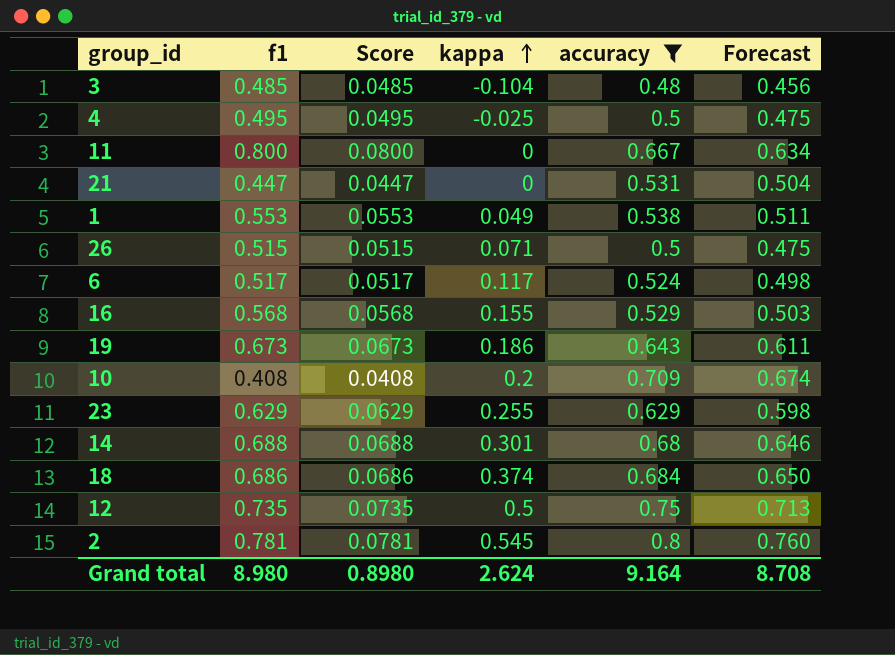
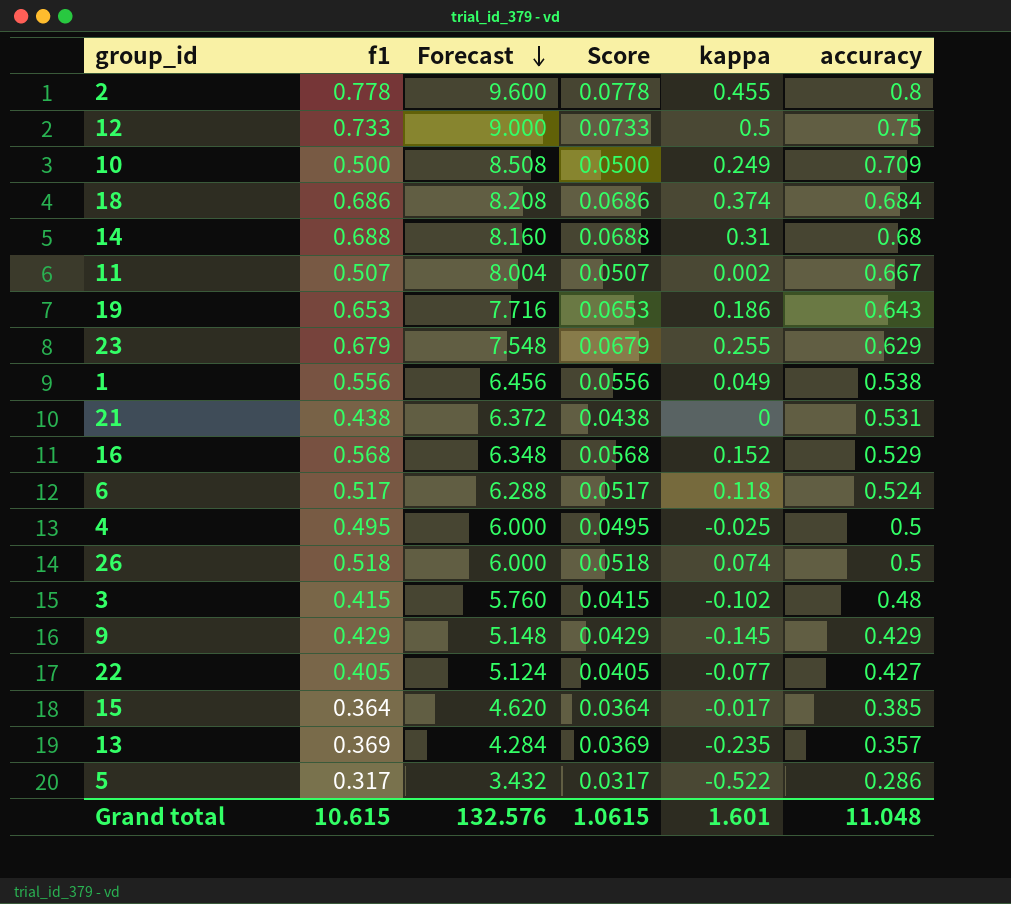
filter: accuracy >= 0.48 -> none
row order: kappa ascending -> Forecast descending
column Forecast | formula: [accuracy] * 0.95 -> [accuracy] * 12
column Forecast | position: 6 -> 3
2 | f1: 0.781 -> 0.778
2 | Score: 0.0781 -> 0.0778
2 | kappa: 0.545 -> 0.455
12 | f1: 0.735 -> 0.733
12 | Score: 0.0735 -> 0.0733
10 | f1: 0.408 -> 0.500
10 | Score: 0.0408 -> 0.0500
10 | kappa: 0.2 -> 0.249
14 | kappa: 0.301 -> 0.31
11 | f1: 0.800 -> 0.507
11 | Score: 0.0800 -> 0.0507
11 | kappa: 0 -> 0.002
19 | f1: 0.673 -> 0.653
19 | Score: 0.0673 -> 0.0653
23 | f1: 0.629 -> 0.679
23 | Score: 0.0629 -> 0.0679
1 | f1: 0.553 -> 0.556
1 | Score: 0.0553 -> 0.0556
21 | f1: 0.447 -> 0.438
21 | Score: 0.0447 -> 0.0438
16 | kappa: 0.155 -> 0.152
6 | kappa: 0.117 -> 0.118
26 | f1: 0.515 -> 0.518
26 | Score: 0.0515 -> 0.0518
26 | kappa: 0.071 -> 0.074
3 | f1: 0.485 -> 0.415
3 | Score: 0.0485 -> 0.0415
3 | kappa: -0.104 -> -0.102
Grand total | f1: 8.980 -> 10.615
Grand total | Forecast: 8.708 -> 132.576
Grand total | Score: 0.8980 -> 1.0615
Grand total | kappa: 2.624 -> 1.601
Grand total | accuracy: 9.164 -> 11.048

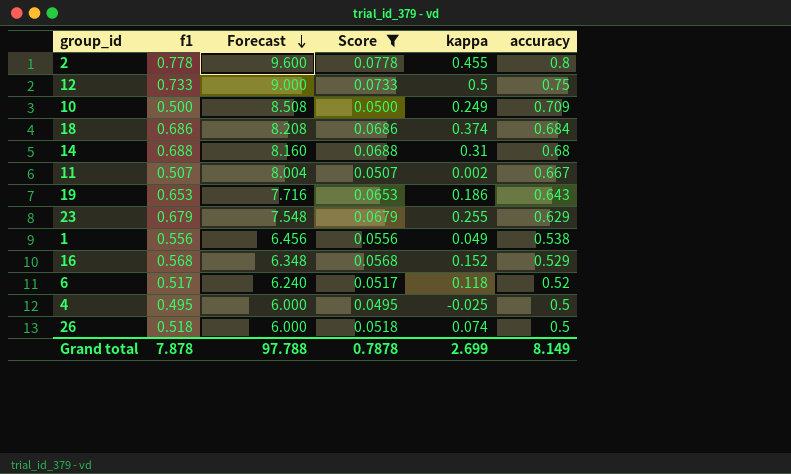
filter: none -> Score >= 0.0495
6 | Forecast: 6.288 -> 6.240
6 | accuracy: 0.524 -> 0.52
Grand total | f1: 10.615 -> 7.878
Grand total | Forecast: 132.576 -> 97.788
Grand total | Score: 1.0615 -> 0.7878
Grand total | kappa: 1.601 -> 2.699
Grand total | accuracy: 11.048 -> 8.149

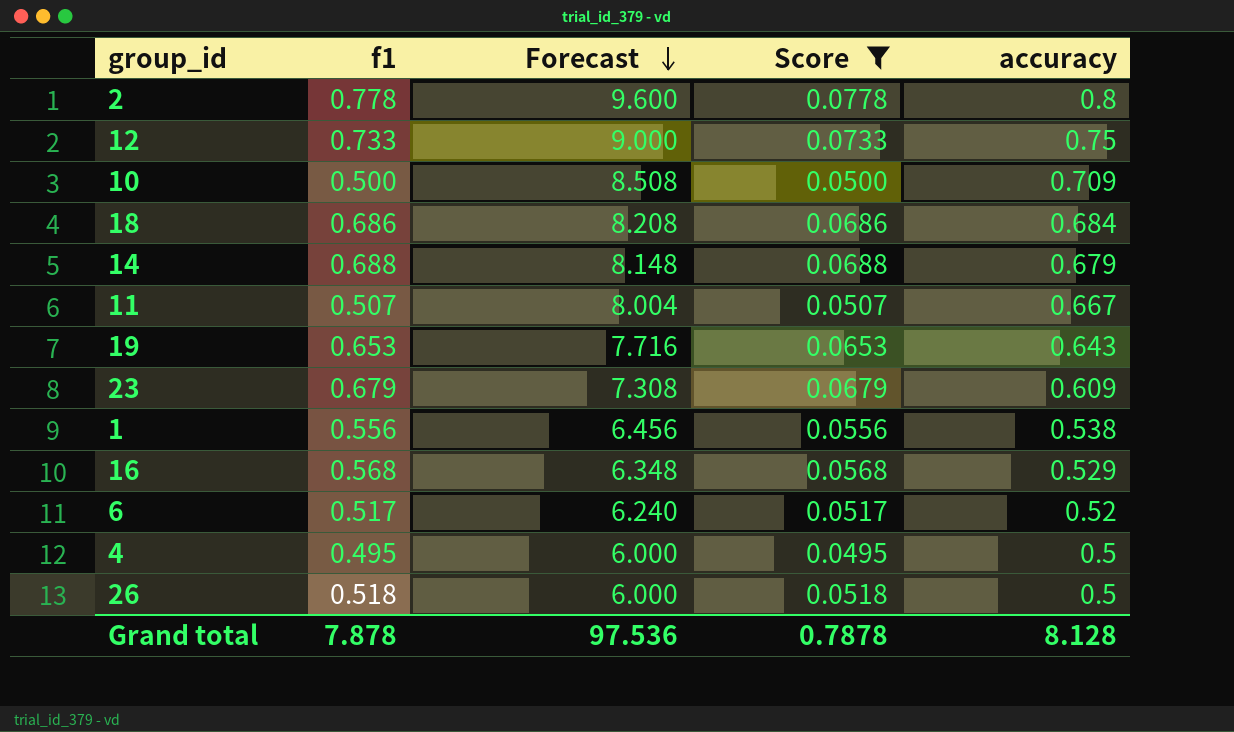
column kappa | position: 5 -> none
14 | Forecast: 8.160 -> 8.148
14 | accuracy: 0.68 -> 0.679
23 | Forecast: 7.548 -> 7.308
23 | accuracy: 0.629 -> 0.609
Grand total | Forecast: 97.788 -> 97.536
Grand total | accuracy: 8.149 -> 8.128

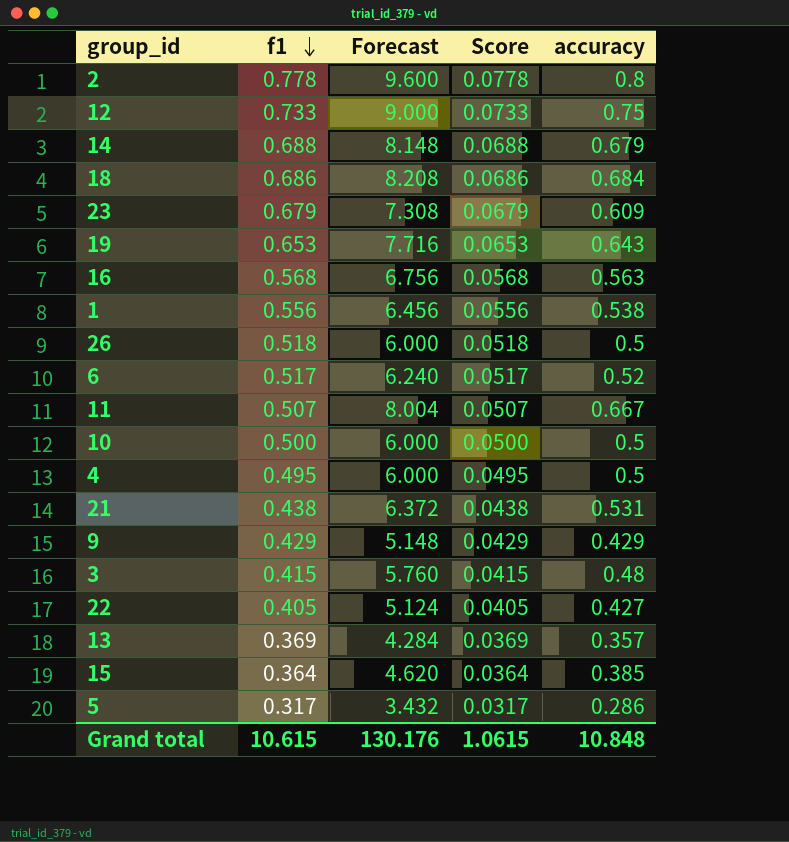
filter: Score >= 0.0495 -> none
row order: Forecast descending -> f1 descending
16 | Forecast: 6.348 -> 6.756
16 | accuracy: 0.529 -> 0.563
10 | Forecast: 8.508 -> 6.000
10 | accuracy: 0.709 -> 0.5
Grand total | f1: 7.878 -> 10.615
Grand total | Forecast: 97.536 -> 130.176
Grand total | Score: 0.7878 -> 1.0615
Grand total | accuracy: 8.128 -> 10.848

